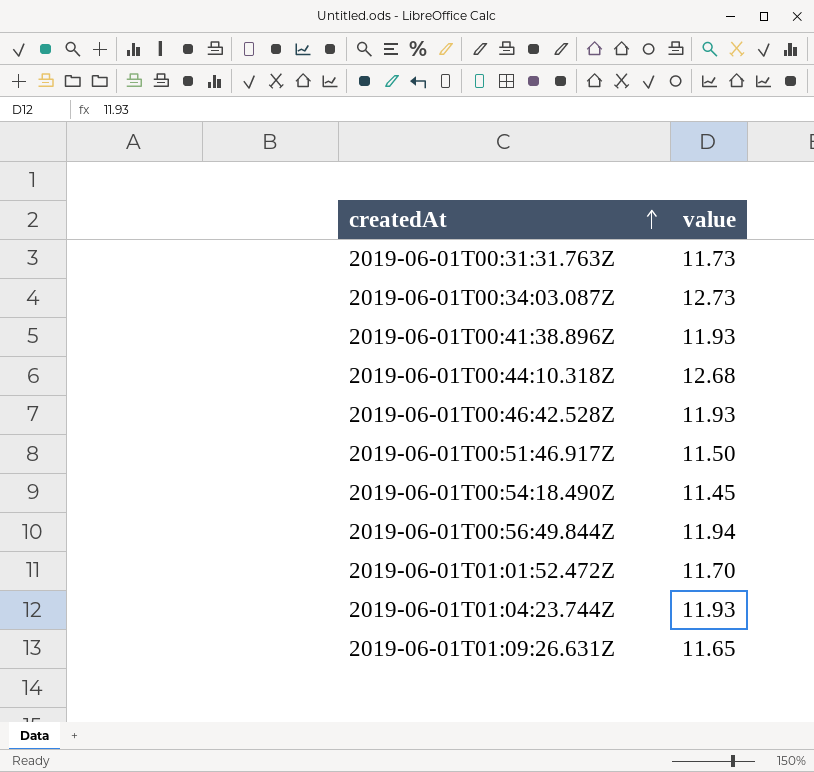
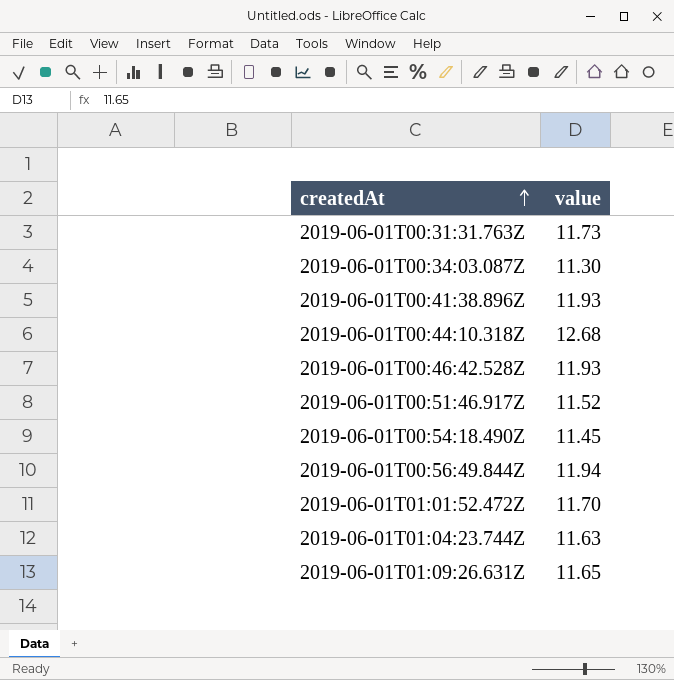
2019-06-01T00:34:03.087Z | value: 12.73 -> 11.30
2019-06-01T00:51:46.917Z | value: 11.50 -> 11.52
2019-06-01T01:04:23.744Z | value: 11.93 -> 11.63

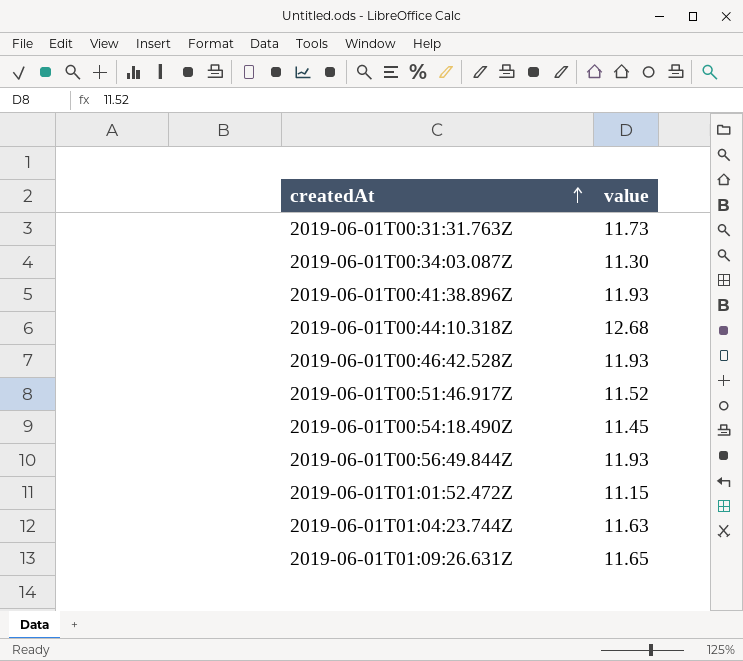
2019-06-01T00:56:49.844Z | value: 11.94 -> 11.93
2019-06-01T01:01:52.472Z | value: 11.70 -> 11.15

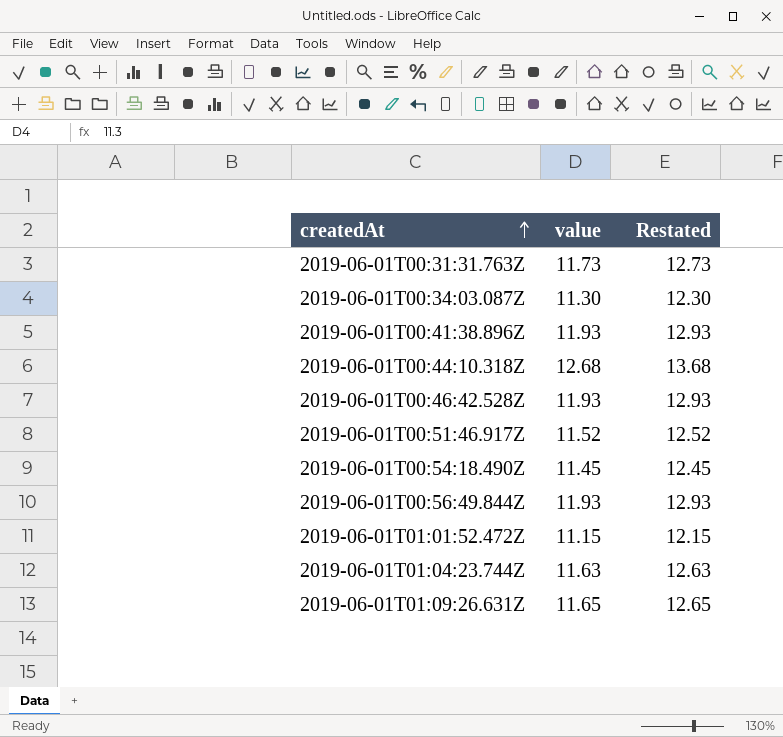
column Restated | formula: none -> [value] + 1

